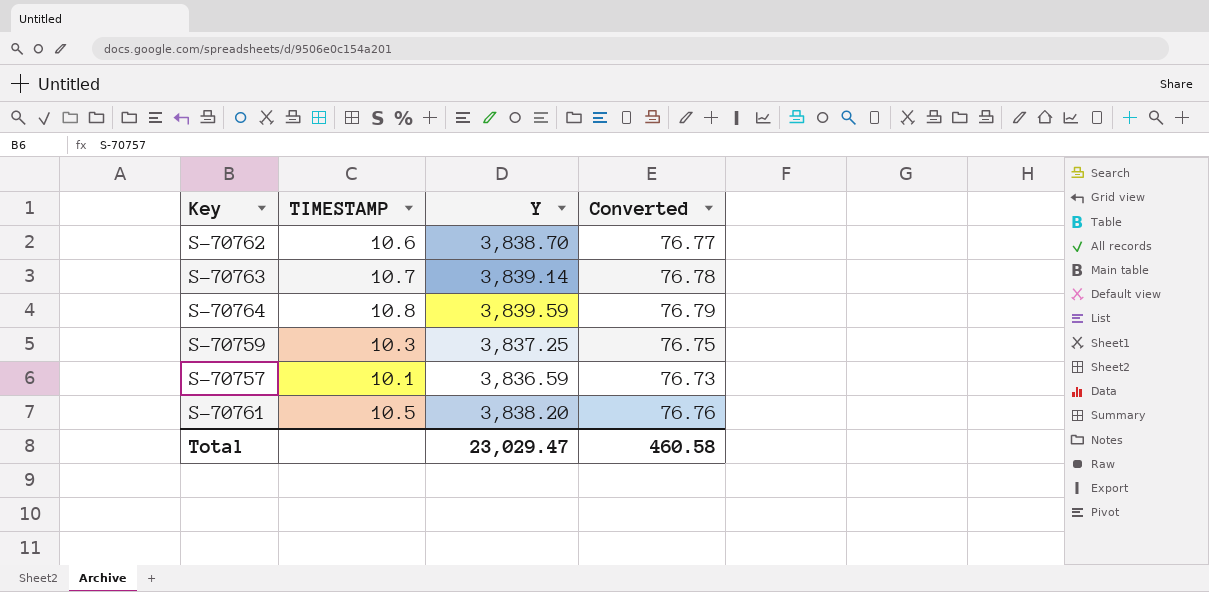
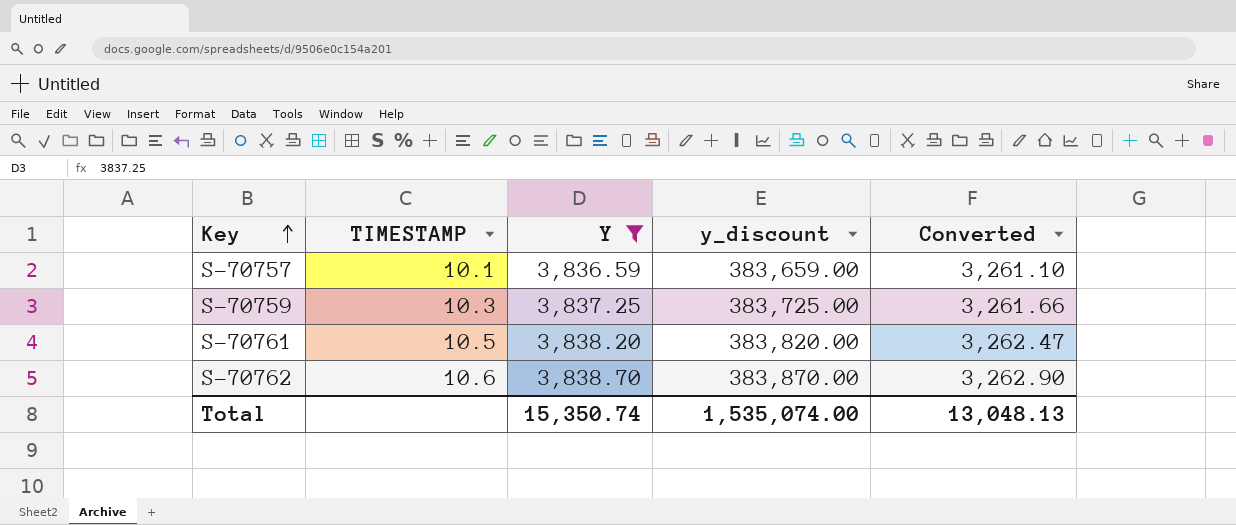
filter: none -> Y <= 3,838.70
row order: none -> Key ascending
column y_discount | formula: none -> [Y] * 100
column Converted | formula: [Y] * 0.02 -> [Y] * 0.85
Total | Y: 23,029.47 -> 15,350.74
Total | Converted: 460.58 -> 13,048.13

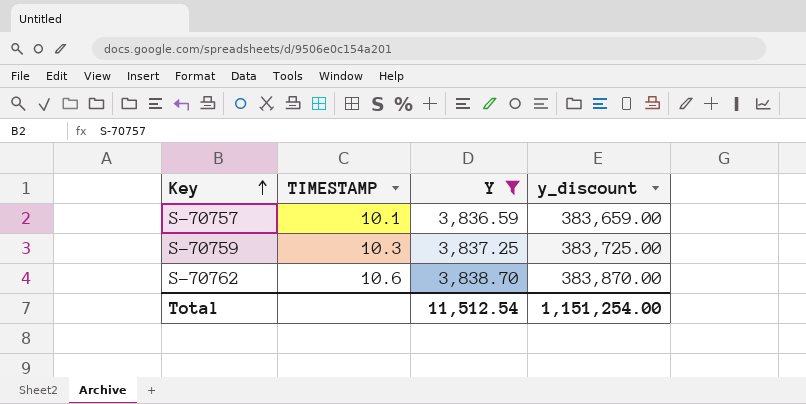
column Converted | formula: [Y] * 0.85 -> none
row S-70761: 10.5 | 3,838.20 | 383,820.00 | 3,262.47 -> none
Total | Y: 15,350.74 -> 11,512.54
Total | y_discount: 1,535,074.00 -> 1,151,254.00

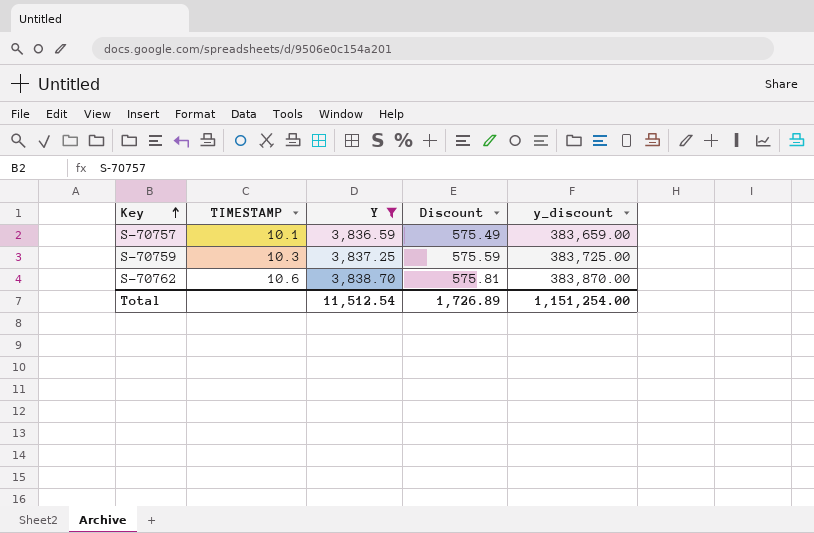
column Discount | formula: none -> [Y] * 0.15

